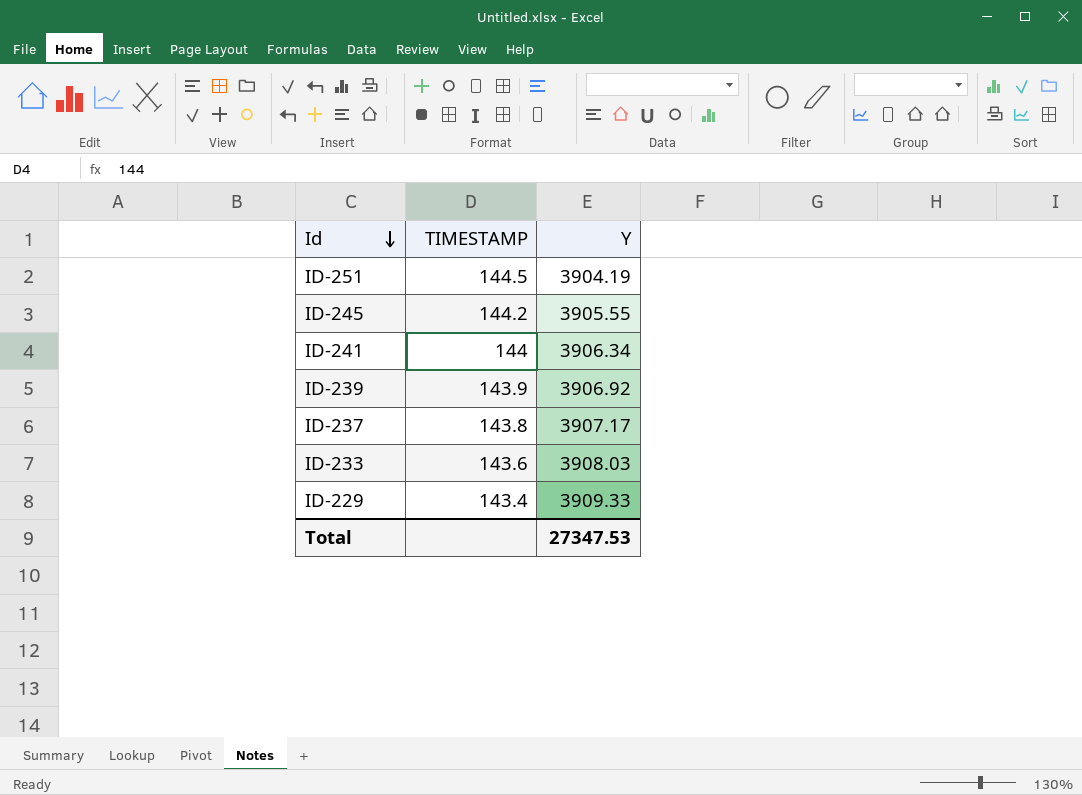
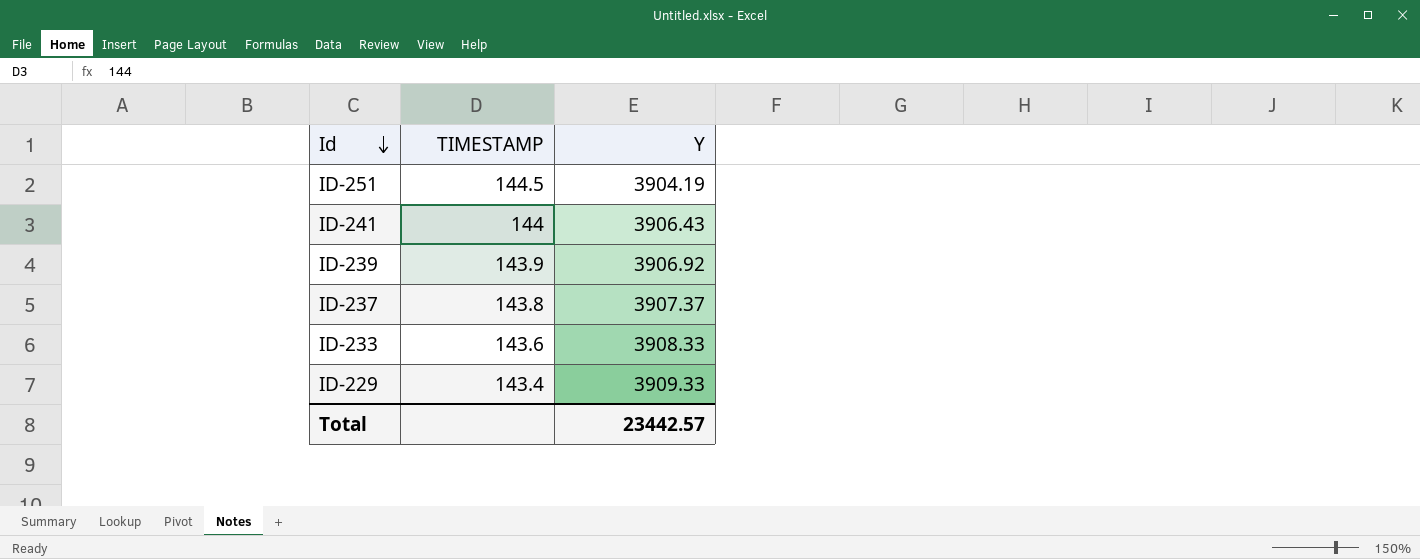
row ID-245: 144.2 | 3905.55 -> none
ID-241 | Y: 3906.34 -> 3906.43
ID-237 | Y: 3907.17 -> 3907.37
ID-233 | Y: 3908.03 -> 3908.33
Total | Y: 27347.53 -> 23442.57

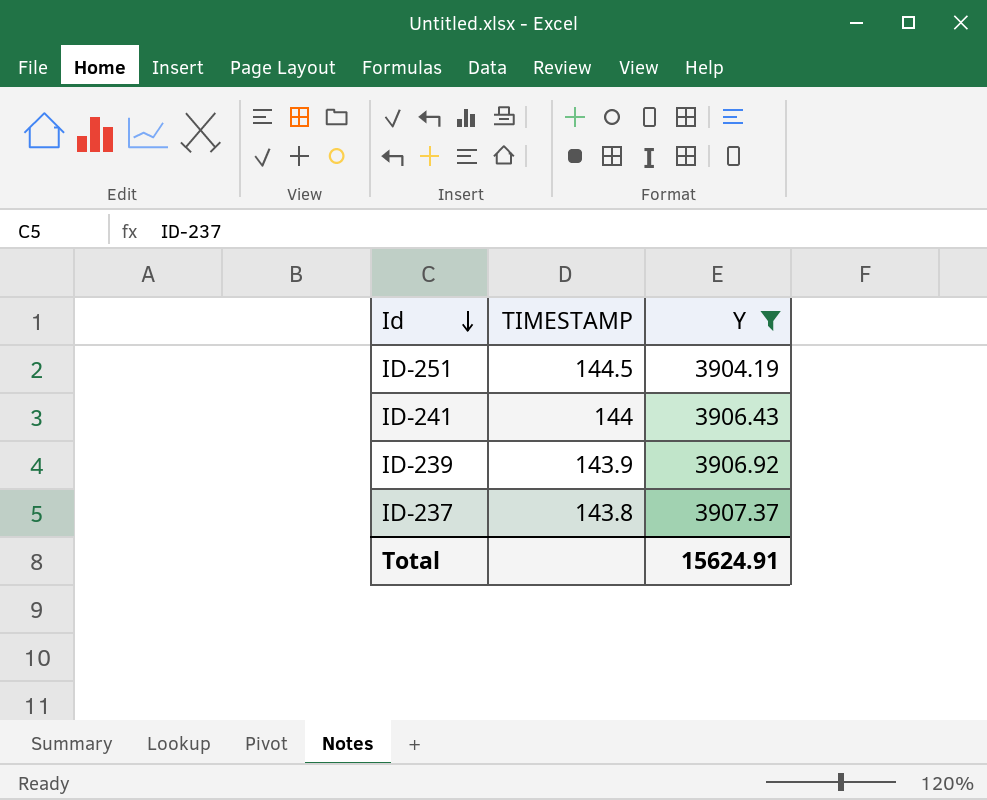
filter: none -> Y <= 3907.37
Total | Y: 23442.57 -> 15624.91

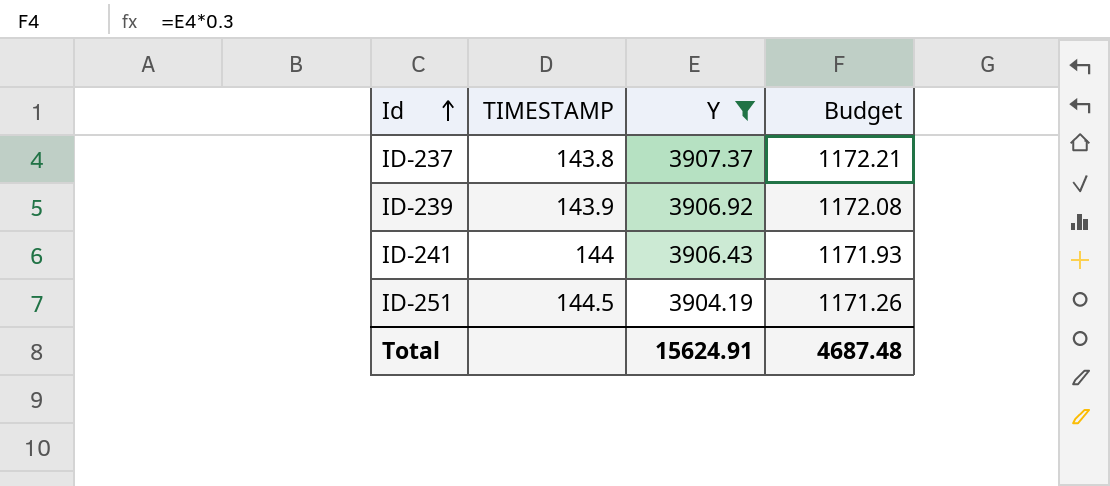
row order: Id descending -> Id ascending
column Budget | formula: none -> [Y] * 0.3

